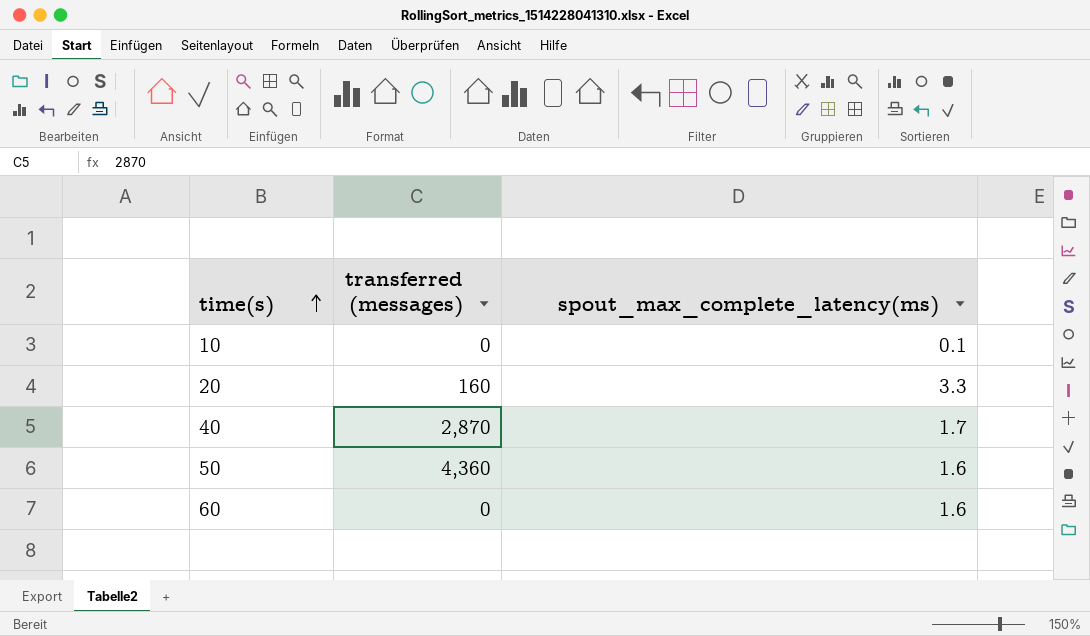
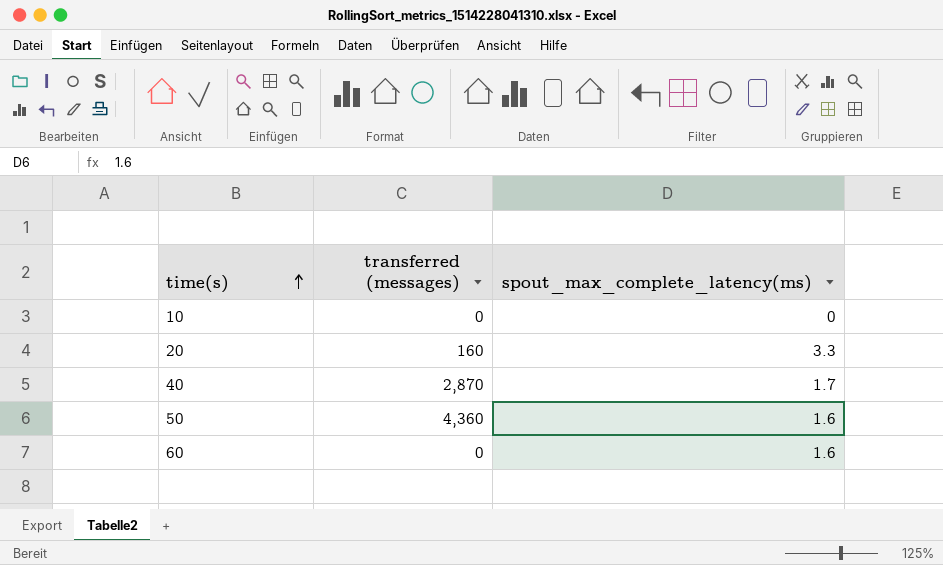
10 | spout_max_complete_latency(ms): 0.1 -> 0

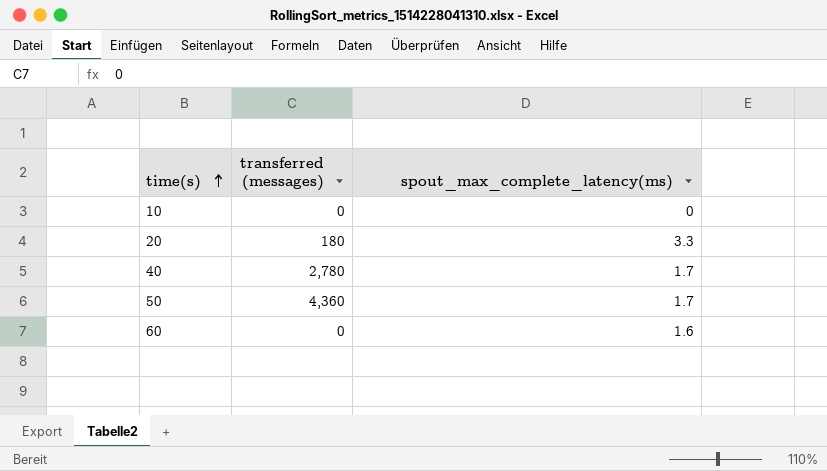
20 | transferred (messages): 160 -> 180
40 | transferred (messages): 2,870 -> 2,780
50 | spout_max_complete_latency(ms): 1.6 -> 1.7

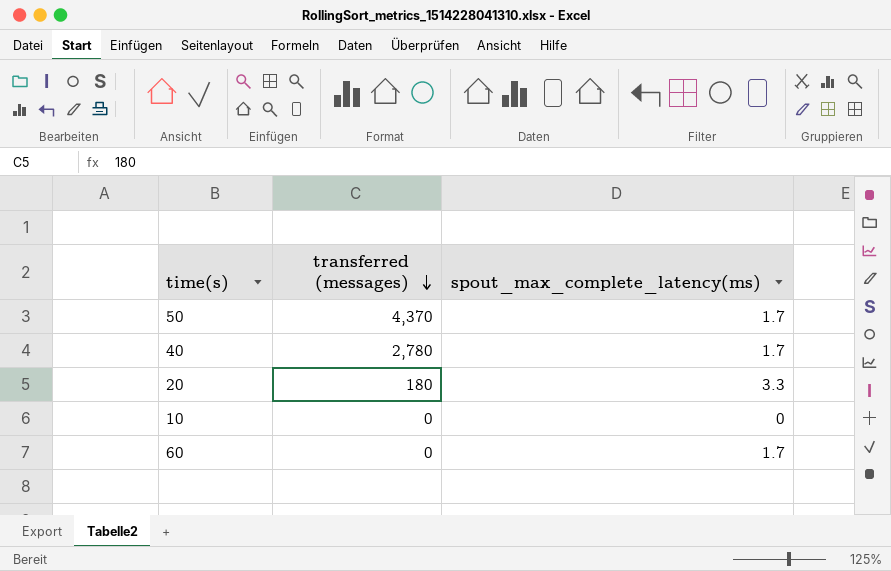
row order: time(s) ascending -> transferred (messages) descending
50 | transferred (messages): 4,360 -> 4,370
60 | spout_max_complete_latency(ms): 1.6 -> 1.7

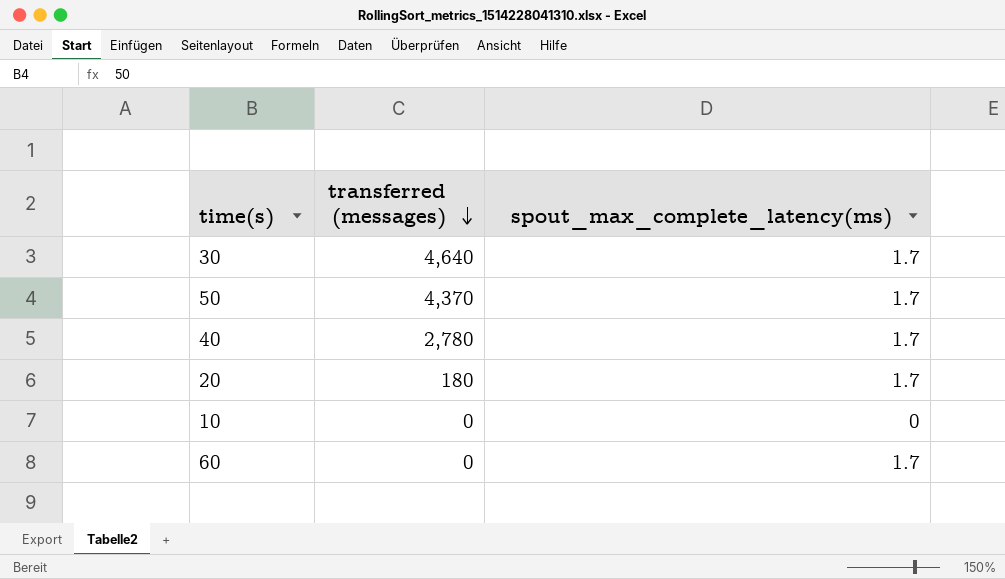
row 30: none -> 4,640 | 1.7
20 | spout_max_complete_latency(ms): 3.3 -> 1.7

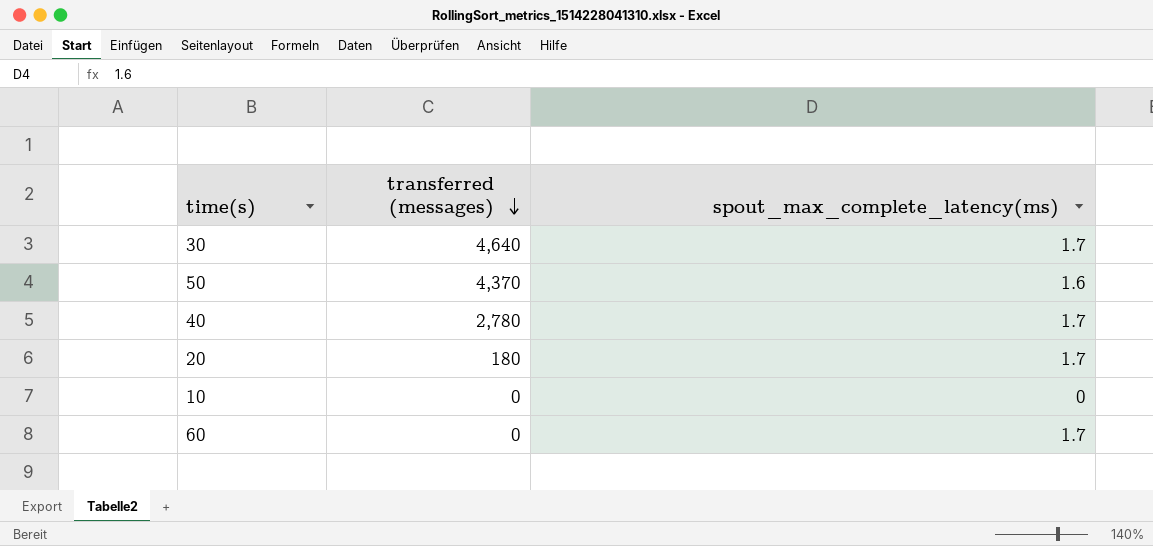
50 | spout_max_complete_latency(ms): 1.7 -> 1.6

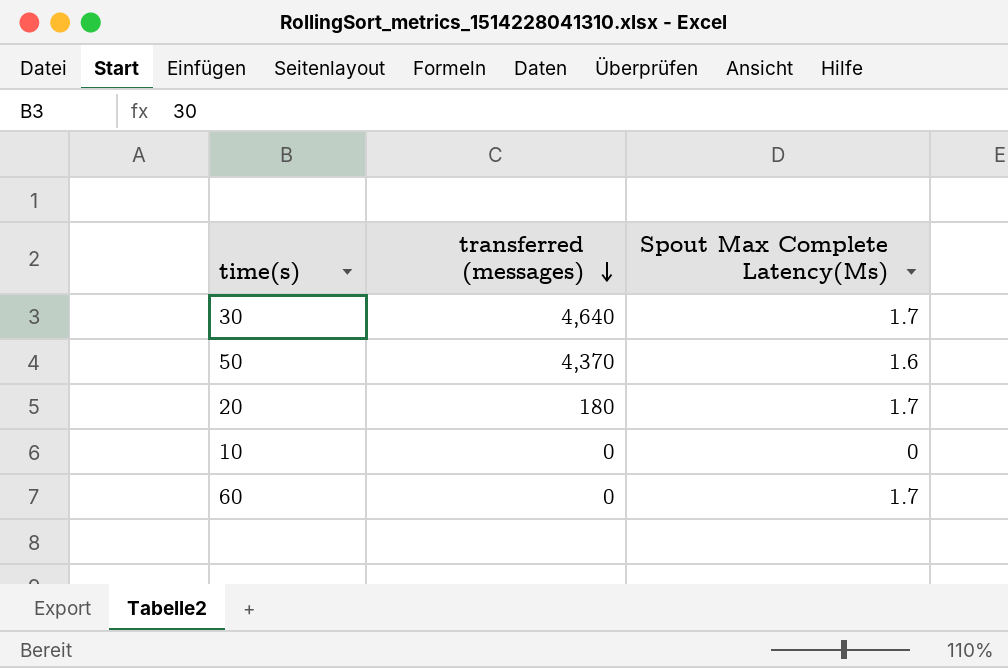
column name: spout_max_complete_latency(ms) -> Spout Max Complete Latency(Ms)
row 40: 2,780 | 1.7 -> none

